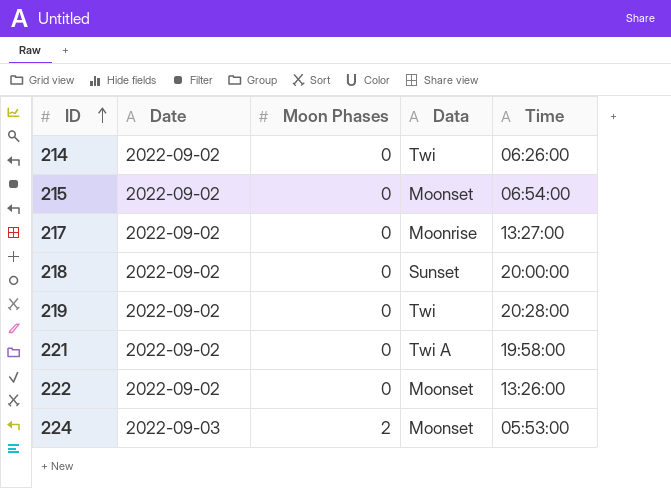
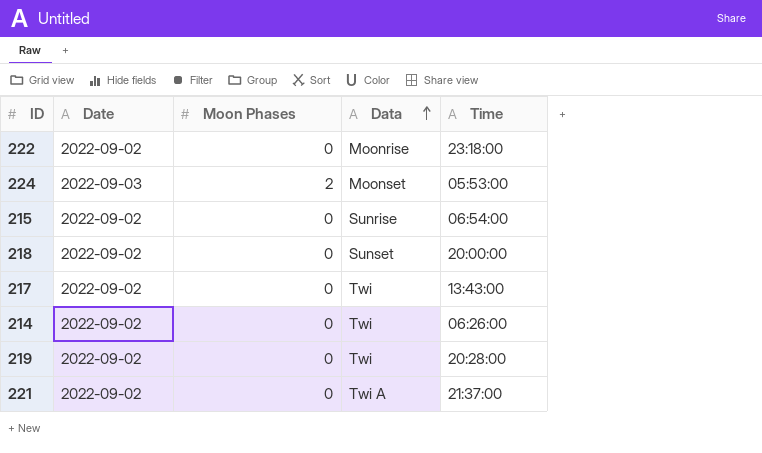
row order: ID ascending -> Data ascending
222 | Data: Moonset -> Moonrise
222 | Time: 13:26:00 -> 23:18:00
215 | Data: Moonset -> Sunrise
217 | Data: Moonrise -> Twi
217 | Time: 13:27:00 -> 13:43:00
221 | Time: 19:58:00 -> 21:37:00

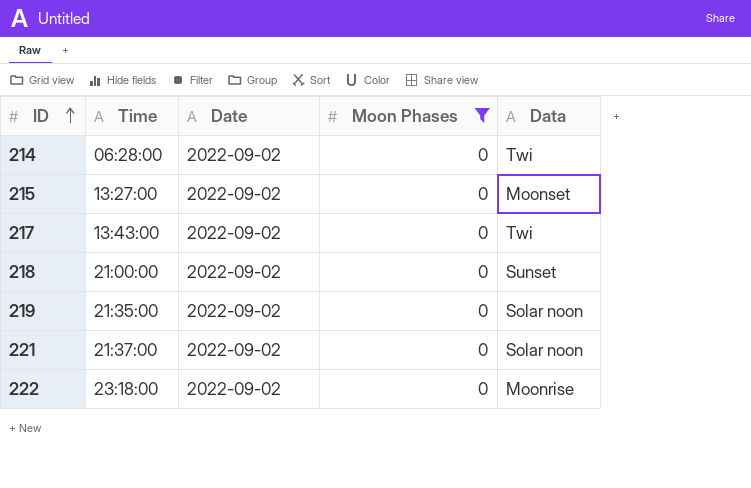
filter: none -> Moon Phases = 0
row order: Data ascending -> ID ascending
column Time | position: 5 -> 2
214 | Time: 06:26:00 -> 06:28:00
215 | Time: 06:54:00 -> 13:27:00
215 | Data: Sunrise -> Moonset
218 | Time: 20:00:00 -> 21:00:00
219 | Time: 20:28:00 -> 21:35:00
219 | Data: Twi -> Solar noon
221 | Data: Twi A -> Solar noon

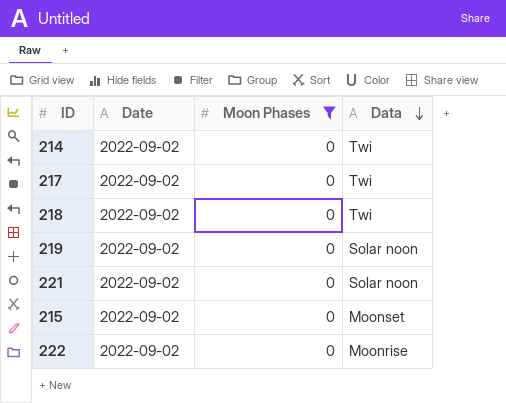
row order: ID ascending -> Data descending
column Time | position: 2 -> none
218 | Data: Sunset -> Twi

